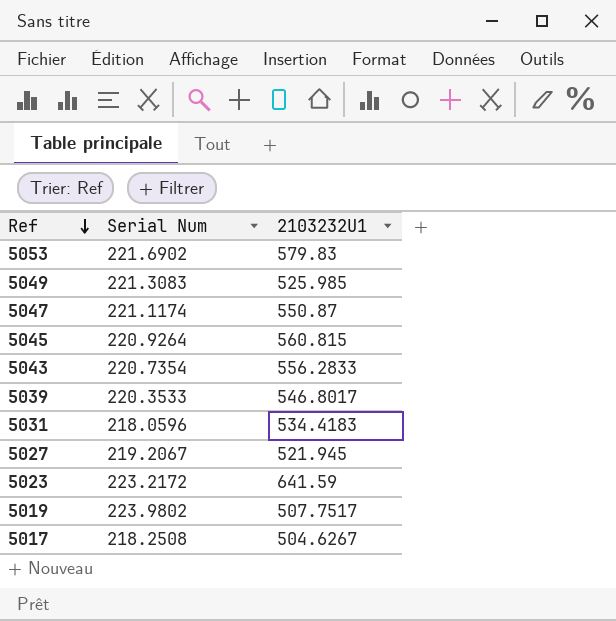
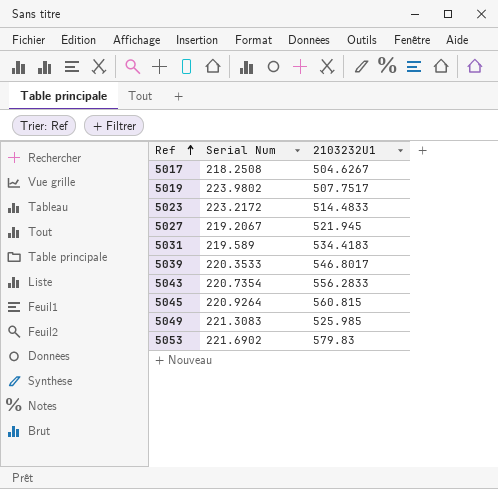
row order: Ref descending -> Ref ascending
row 5047: 221.1174 | 550.87 -> none
5023 | 2103232U1: 641.59 -> 514.4833
5031 | Serial Num: 218.0596 -> 219.589

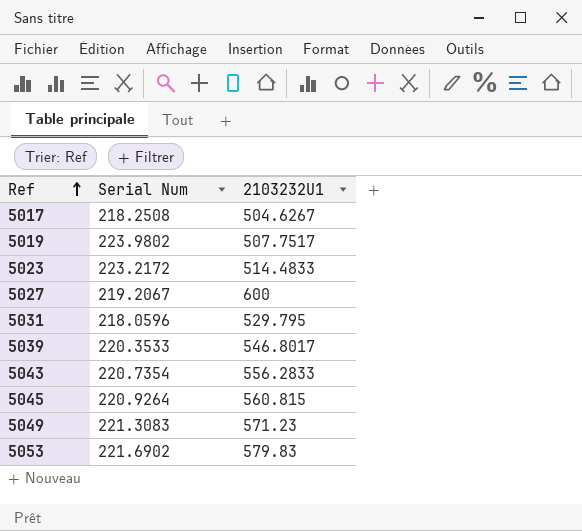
5027 | 2103232U1: 521.945 -> 600
5031 | Serial Num: 219.589 -> 218.0596
5031 | 2103232U1: 534.4183 -> 529.795
5049 | 2103232U1: 525.985 -> 571.23

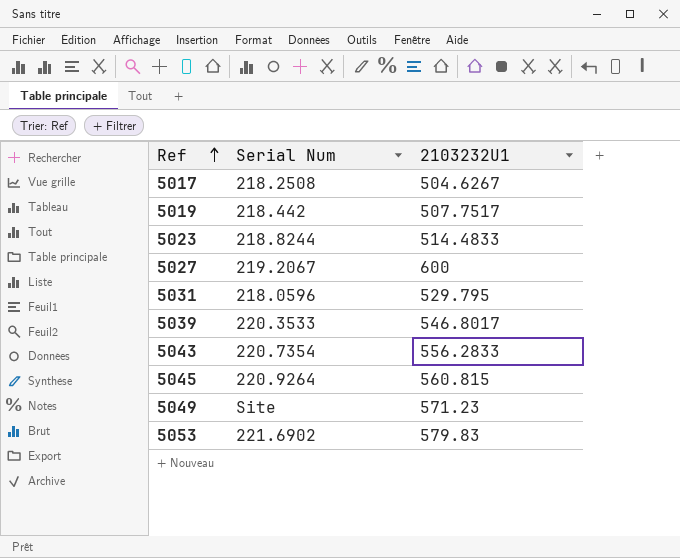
5019 | Serial Num: 223.9802 -> 218.442
5023 | Serial Num: 223.2172 -> 218.8244
5049 | Serial Num: 221.3083 -> Site

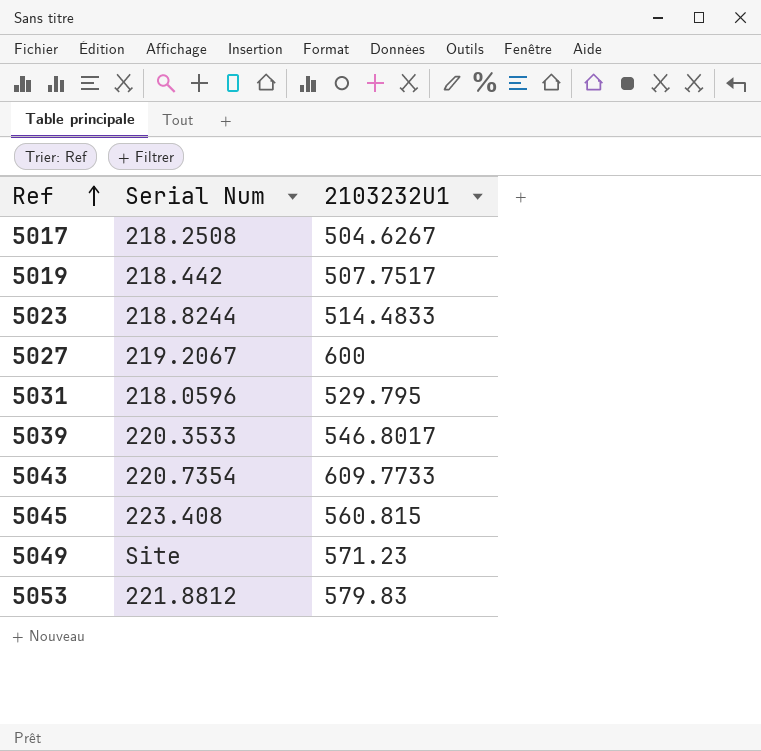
5043 | 2103232U1: 556.2833 -> 609.7733
5045 | Serial Num: 220.9264 -> 223.408
5053 | Serial Num: 221.6902 -> 221.8812

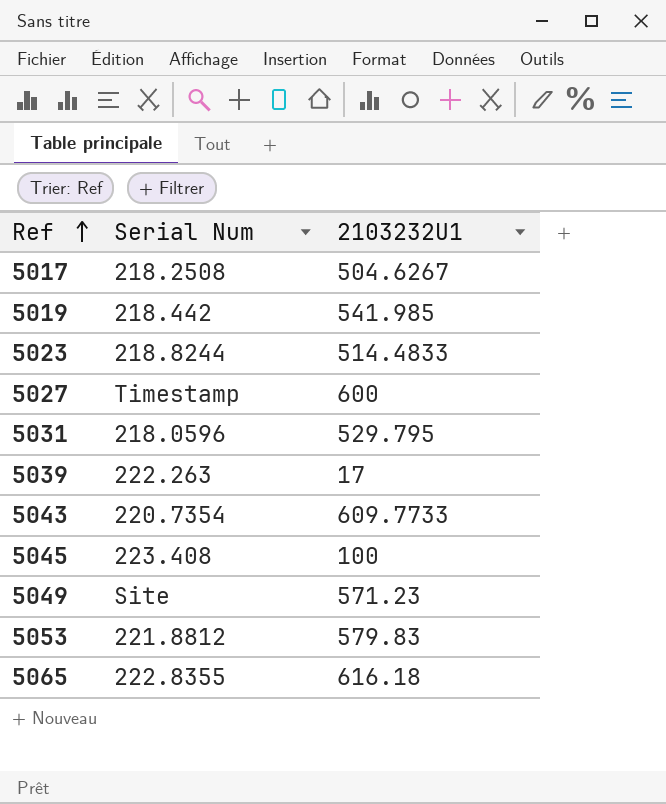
5019 | 2103232U1: 507.7517 -> 541.985
5027 | Serial Num: 219.2067 -> Timestamp
5039 | Serial Num: 220.3533 -> 222.263
5039 | 2103232U1: 546.8017 -> 17
5045 | 2103232U1: 560.815 -> 100
row 5065: none -> 222.8355 | 616.18

